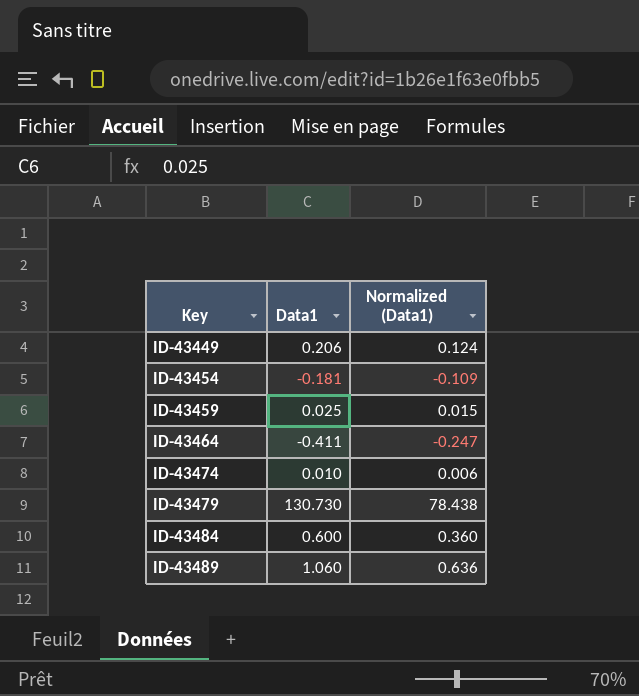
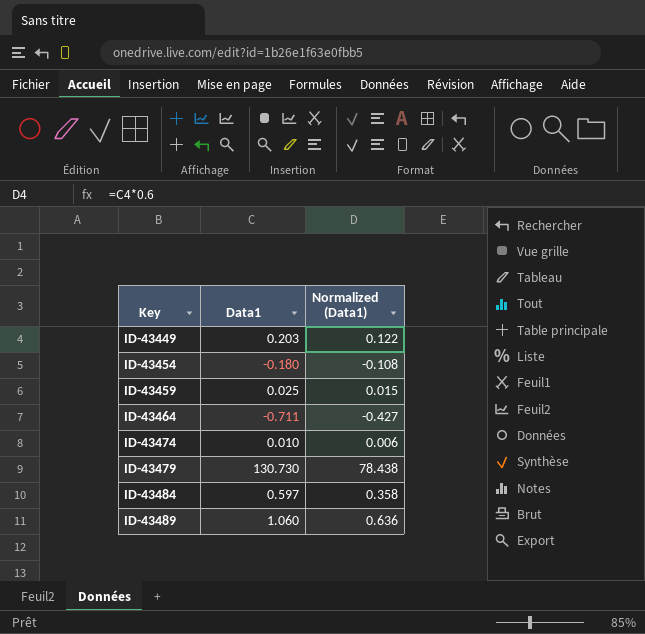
ID-43449 | Data1: 0.206 -> 0.203
ID-43449 | Normalized (Data1): 0.124 -> 0.122
ID-43454 | Data1: -0.181 -> -0.180
ID-43454 | Normalized (Data1): -0.109 -> -0.108
ID-43464 | Data1: -0.411 -> -0.711
ID-43464 | Normalized (Data1): -0.247 -> -0.427
ID-43484 | Data1: 0.600 -> 0.597
ID-43484 | Normalized (Data1): 0.360 -> 0.358

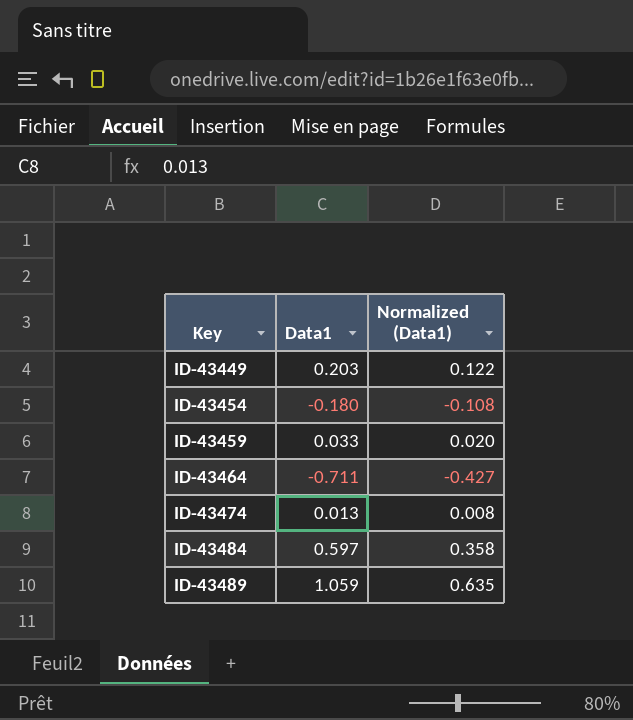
row ID-43479: 130.730 | 78.438 -> none
ID-43459 | Data1: 0.025 -> 0.033
ID-43459 | Normalized (Data1): 0.015 -> 0.020
ID-43474 | Data1: 0.010 -> 0.013
ID-43474 | Normalized (Data1): 0.006 -> 0.008
ID-43489 | Data1: 1.060 -> 1.059
ID-43489 | Normalized (Data1): 0.636 -> 0.635

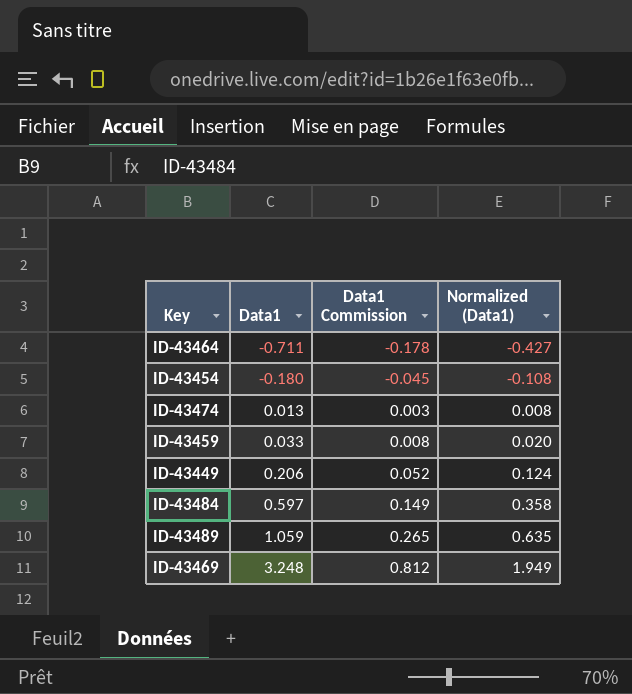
row order: Key ascending -> Data1 ascending
column Data1 Commission | formula: none -> [Data1] * 0.25
ID-43449 | Data1: 0.203 -> 0.206
ID-43449 | Normalized (Data1): 0.122 -> 0.124
row ID-43469: none -> 3.248 | 0.812 | 1.949

